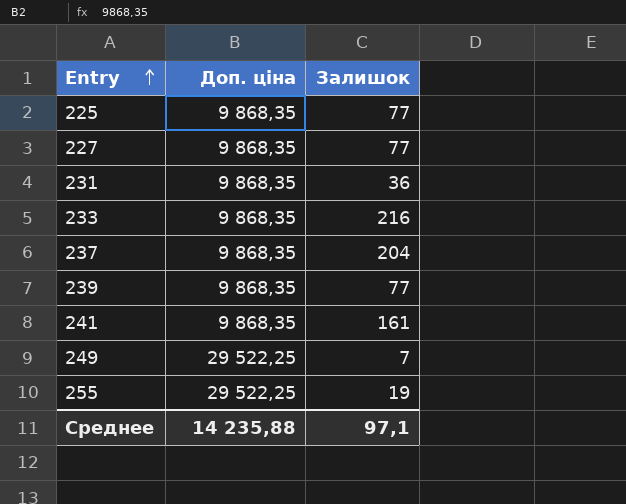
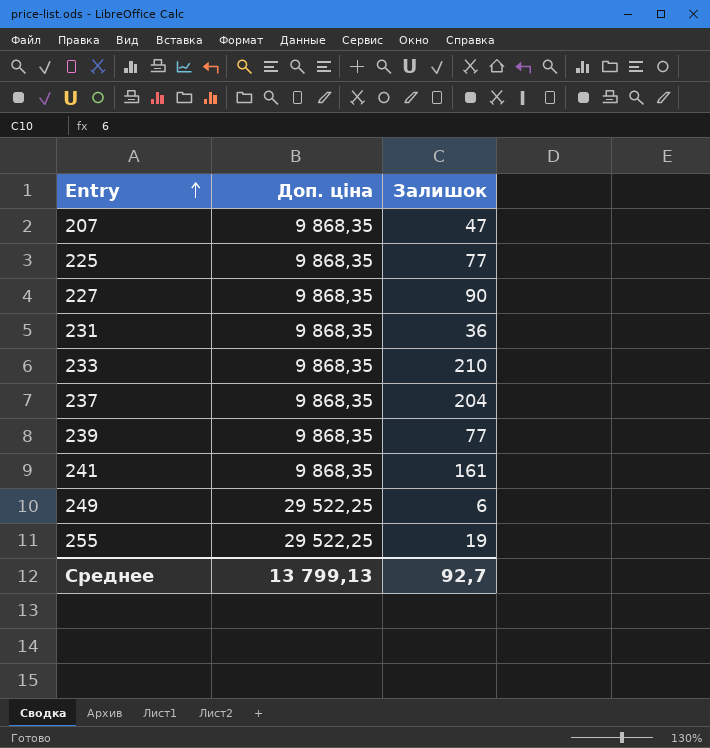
row 207: none -> 9 868,35 | 47
227 | Залишок: 77 -> 90
233 | Залишок: 216 -> 210
249 | Залишок: 7 -> 6
Среднее | Доп. ціна: 14 235,88 -> 13 799,13
Среднее | Залишок: 97,1 -> 92,7

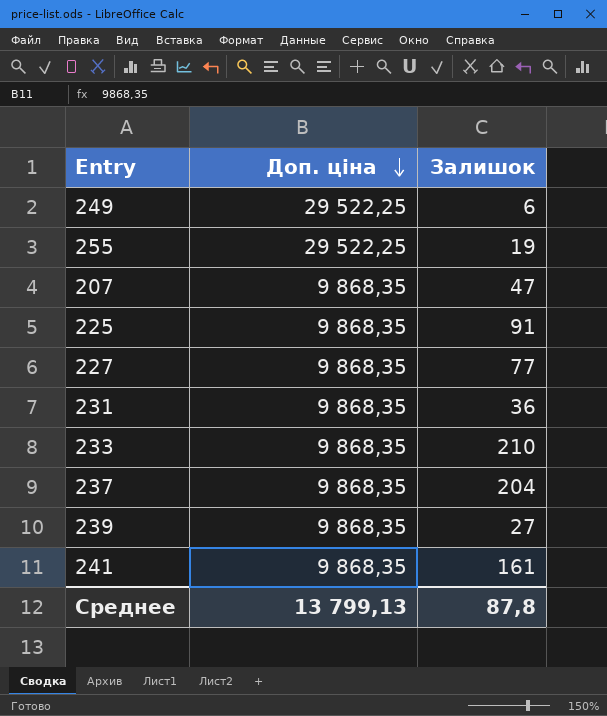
row order: Entry ascending -> Доп. ціна descending
225 | Залишок: 77 -> 91
227 | Залишок: 90 -> 77
239 | Залишок: 77 -> 27
Среднее | Залишок: 92,7 -> 87,8

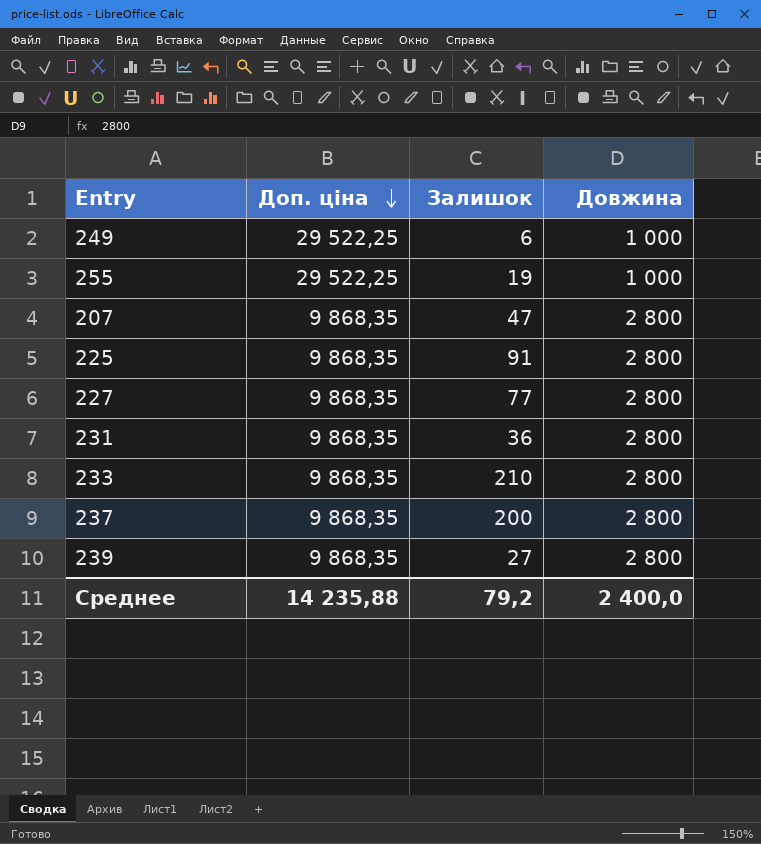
column Довжина | position: none -> 4
row 241: 9 868,35 | 161 -> none
237 | Залишок: 204 -> 200
Среднее | Доп. ціна: 13 799,13 -> 14 235,88
Среднее | Залишок: 87,8 -> 79,2

